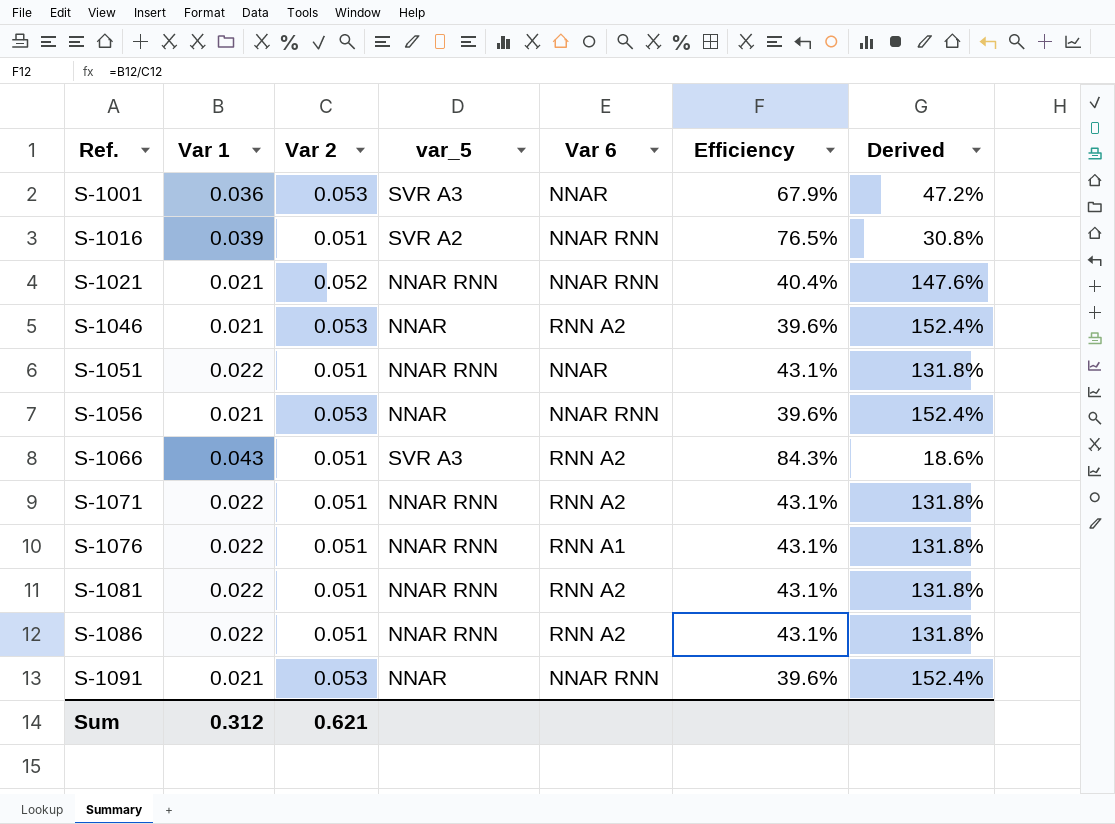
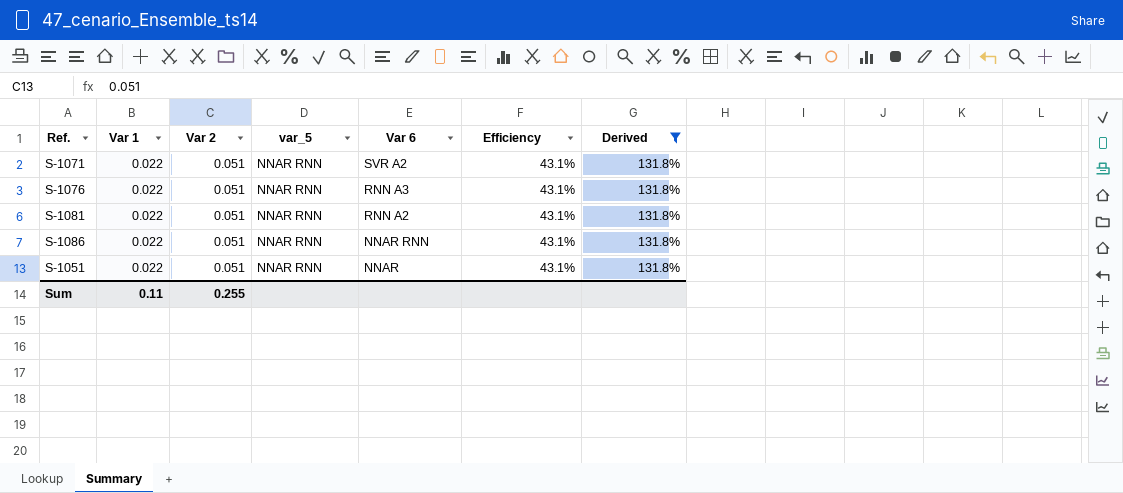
filter: none -> Derived = 131.8%
row order: Ref. ascending -> Var 6 descending
S-1071 | Var 6: RNN A2 -> SVR A2
S-1076 | Var 6: RNN A1 -> RNN A3
S-1086 | Var 6: RNN A2 -> NNAR RNN
Sum | Var 1: 0.312 -> 0.11
Sum | Var 2: 0.621 -> 0.255

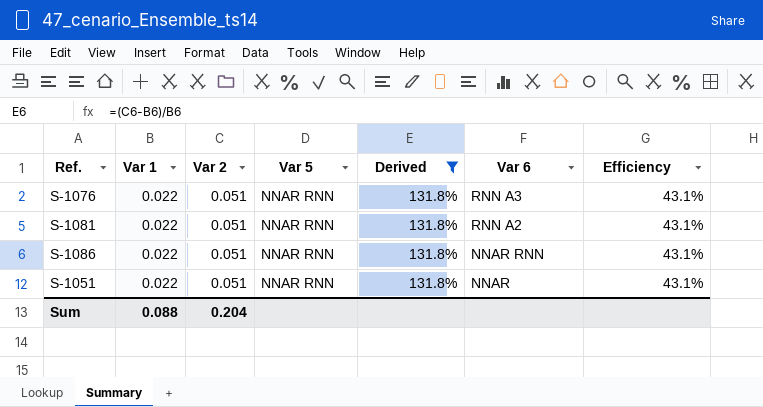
column name: var_5 -> Var 5
column Derived | position: 7 -> 5
row S-1071: 0.022 | 0.051 | NNAR RNN | SVR A2 | 43.1% | 131.8% -> none
Sum | Var 1: 0.11 -> 0.088
Sum | Var 2: 0.255 -> 0.204

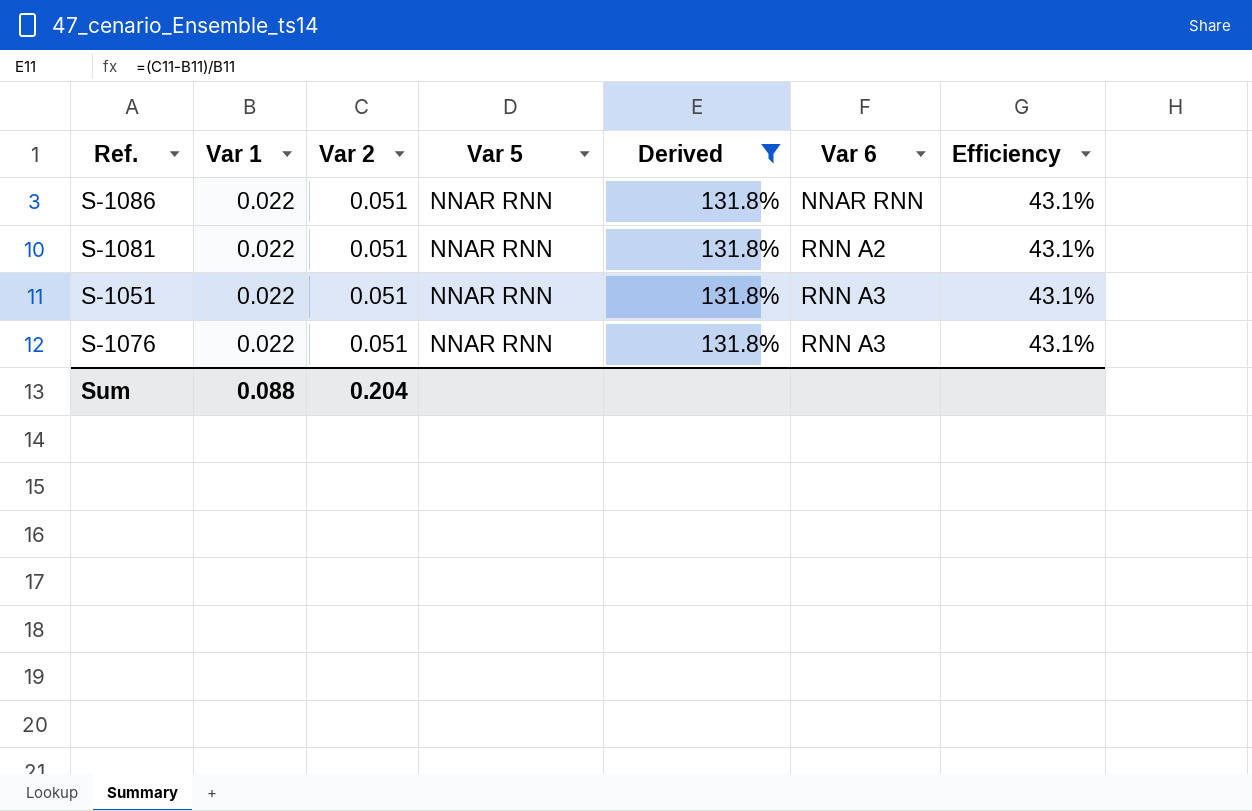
row order: Var 6 descending -> Var 6 ascending
S-1051 | Var 6: NNAR -> RNN A3

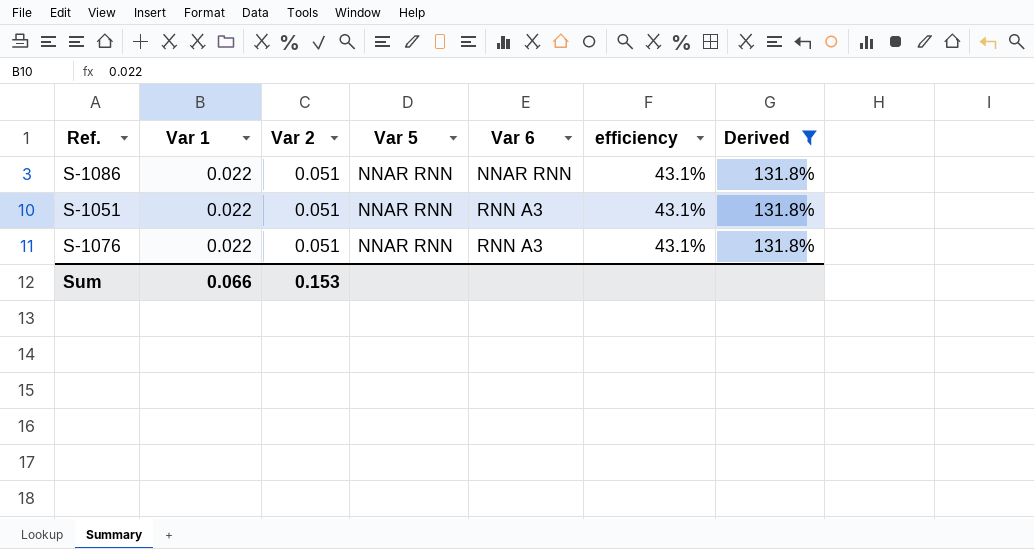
column name: Efficiency -> efficiency
column Derived | position: 5 -> 7
row S-1081: 0.022 | 0.051 | NNAR RNN | 131.8% | RNN A2 | 43.1% -> none
Sum | Var 1: 0.088 -> 0.066
Sum | Var 2: 0.204 -> 0.153

